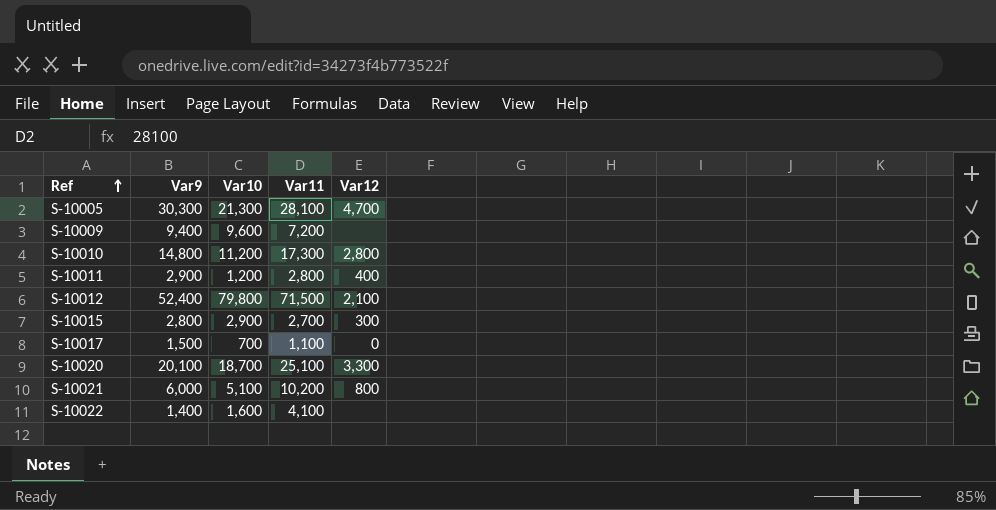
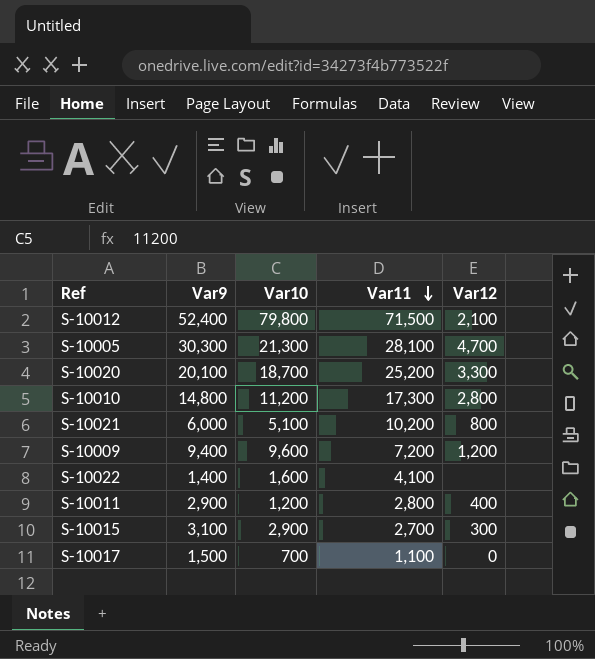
row order: Ref ascending -> Var11 descending
S-10020 | Var11: 25,100 -> 25,200
S-10009 | Var12: none -> 1,200
S-10015 | Var9: 2,800 -> 3,100

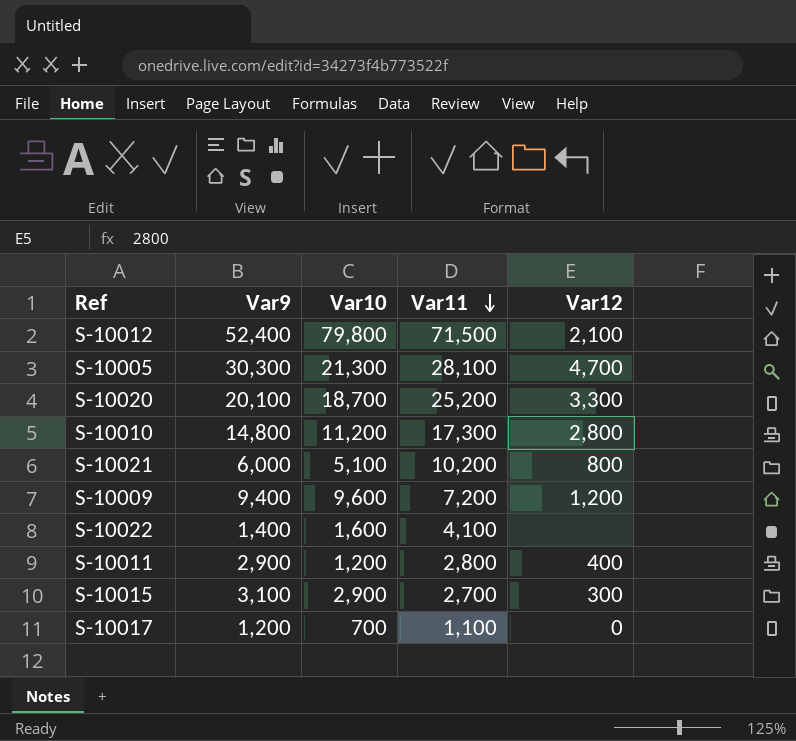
S-10017 | Var9: 1,500 -> 1,200

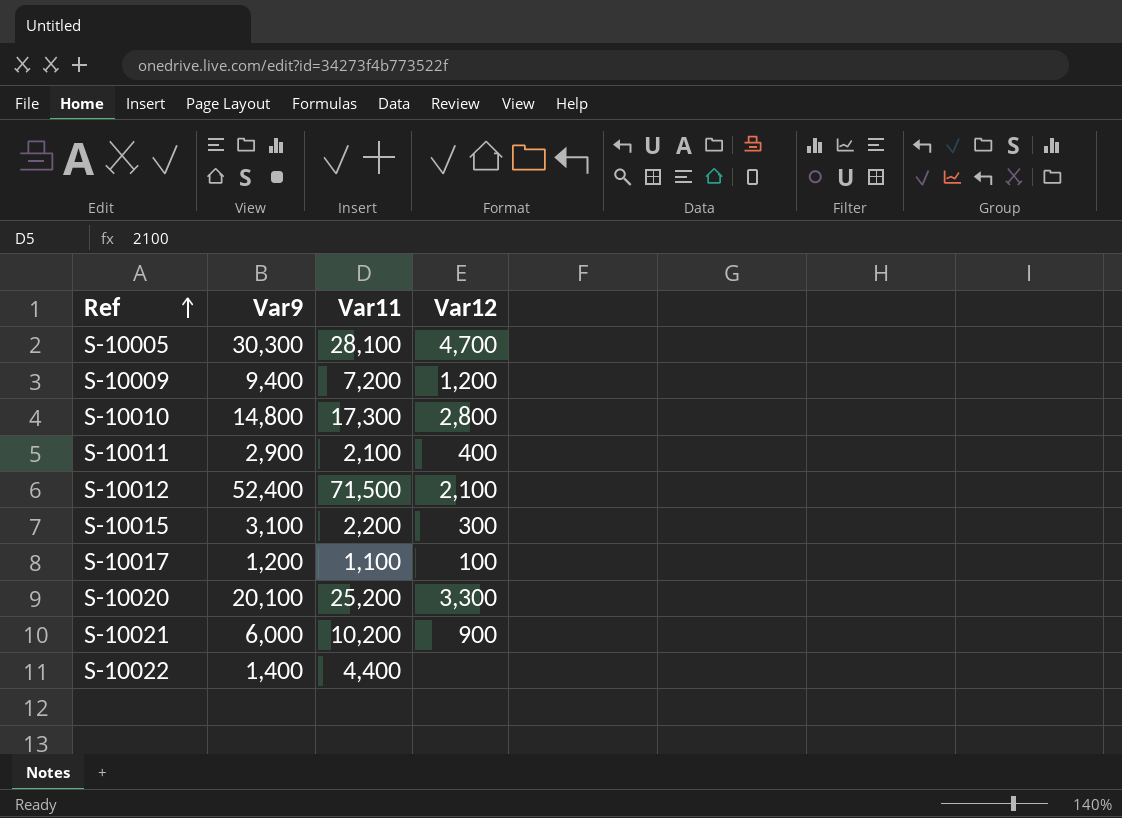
row order: Var11 descending -> Ref ascending
column Var10 | position: 3 -> none
S-10011 | Var11: 2,800 -> 2,100
S-10015 | Var11: 2,700 -> 2,200
S-10017 | Var12: 0 -> 100
S-10021 | Var12: 800 -> 900
S-10022 | Var11: 4,100 -> 4,400

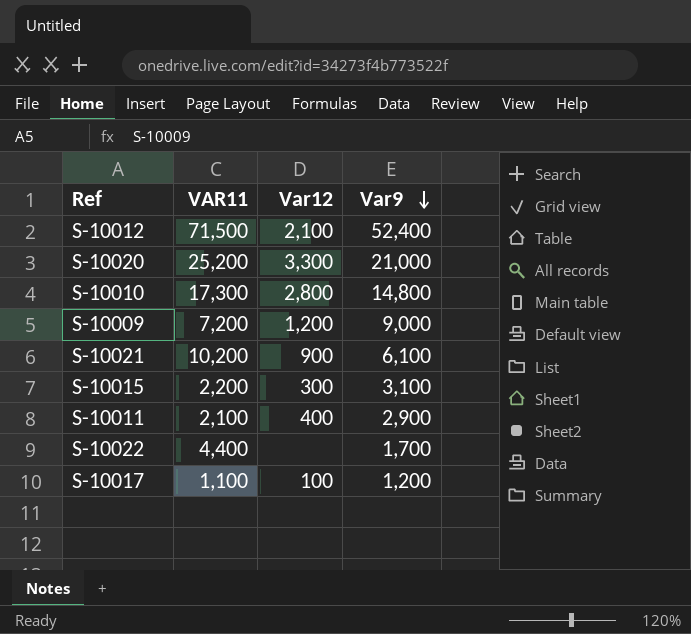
row order: Ref ascending -> Var9 descending
column name: Var11 -> VAR11
column Var9 | position: 2 -> 4
row S-10005: 30,300 | 28,100 | 4,700 -> none
S-10020 | Var9: 20,100 -> 21,000
S-10009 | Var9: 9,400 -> 9,000
S-10021 | Var9: 6,000 -> 6,100
S-10022 | Var9: 1,400 -> 1,700

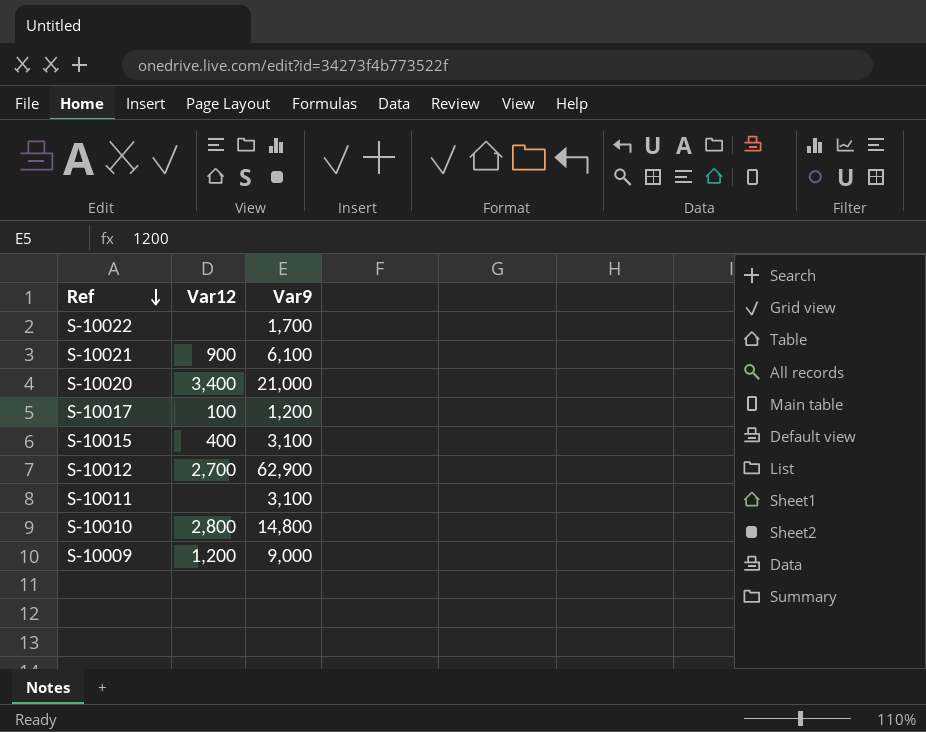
row order: Var9 descending -> Ref descending
column VAR11 | position: 2 -> none
S-10020 | Var12: 3,300 -> 3,400
S-10015 | Var12: 300 -> 400
S-10012 | Var12: 2,100 -> 2,700
S-10012 | Var9: 52,400 -> 62,900
S-10011 | Var12: 400 -> none
S-10011 | Var9: 2,900 -> 3,100

